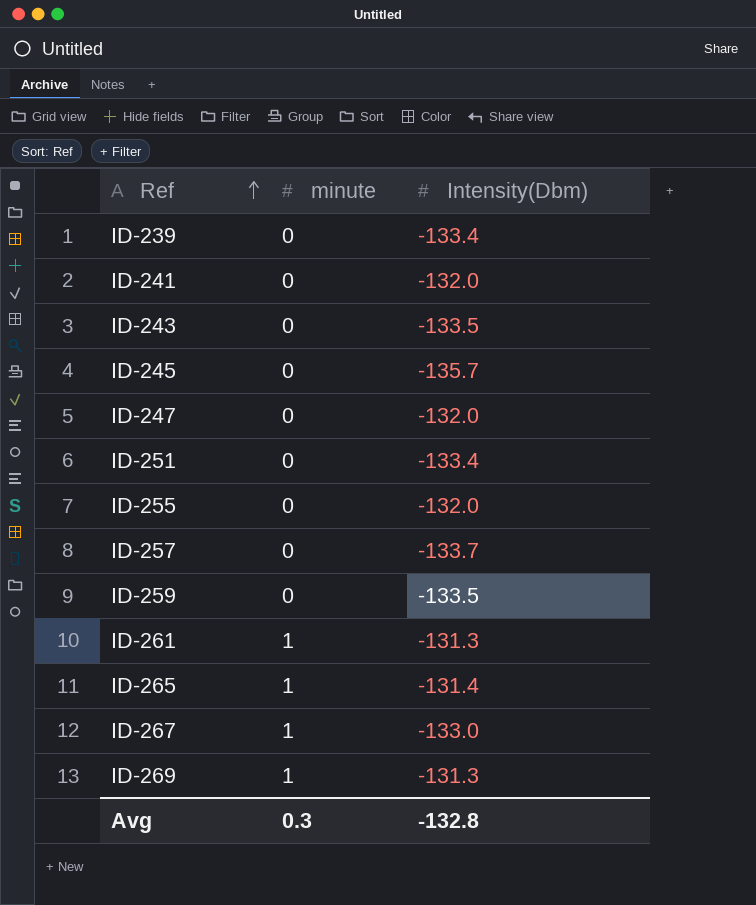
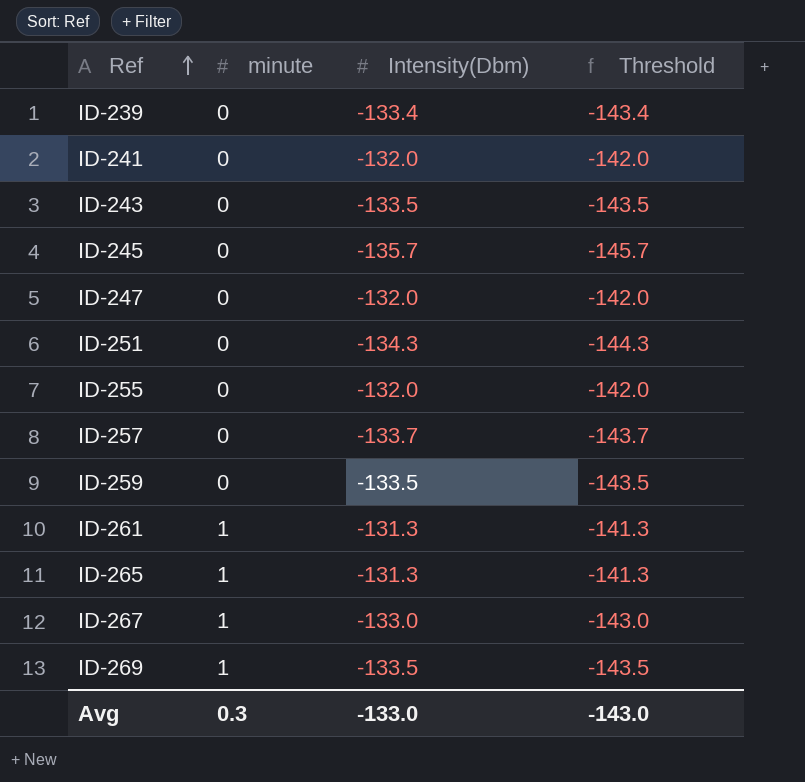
column Threshold | formula: none -> [Intensity(Dbm)] - 10
ID-251 | Intensity(Dbm): -133.4 -> -134.3
ID-265 | Intensity(Dbm): -131.4 -> -131.3
ID-269 | Intensity(Dbm): -131.3 -> -133.5
Avg | Intensity(Dbm): -132.8 -> -133.0

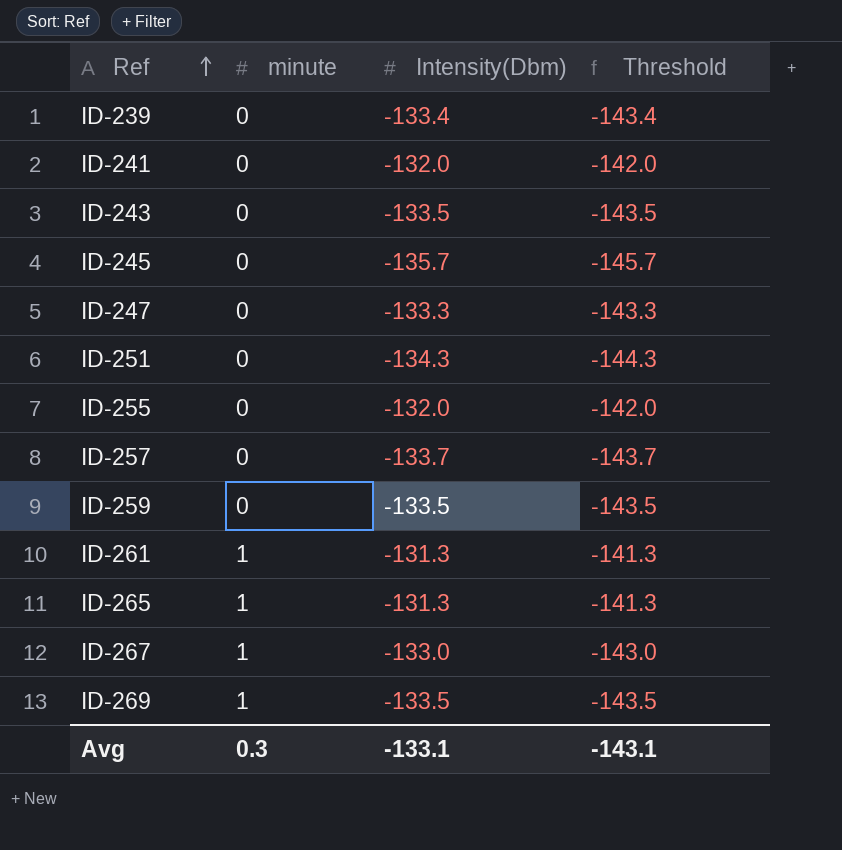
ID-247 | Intensity(Dbm): -132.0 -> -133.3
ID-247 | Threshold: -142.0 -> -143.3
Avg | Intensity(Dbm): -133.0 -> -133.1
Avg | Threshold: -143.0 -> -143.1

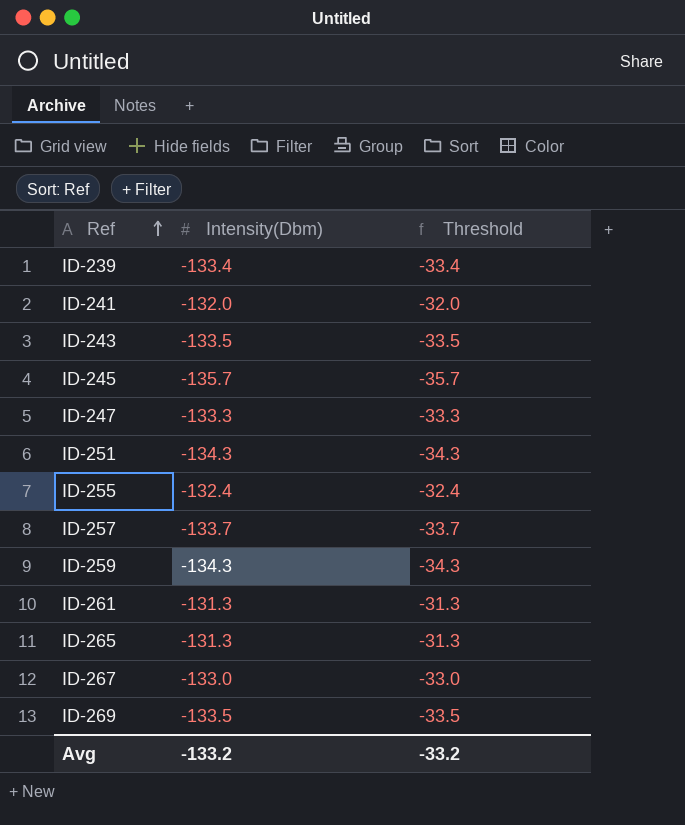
column minute | position: 2 -> none
column Threshold | formula: [Intensity(Dbm)] - 10 -> [Intensity(Dbm)] + 100
ID-255 | Intensity(Dbm): -132.0 -> -132.4
ID-259 | Intensity(Dbm): -133.5 -> -134.3
Avg | Intensity(Dbm): -133.1 -> -133.2
Avg | Threshold: -143.1 -> -33.2

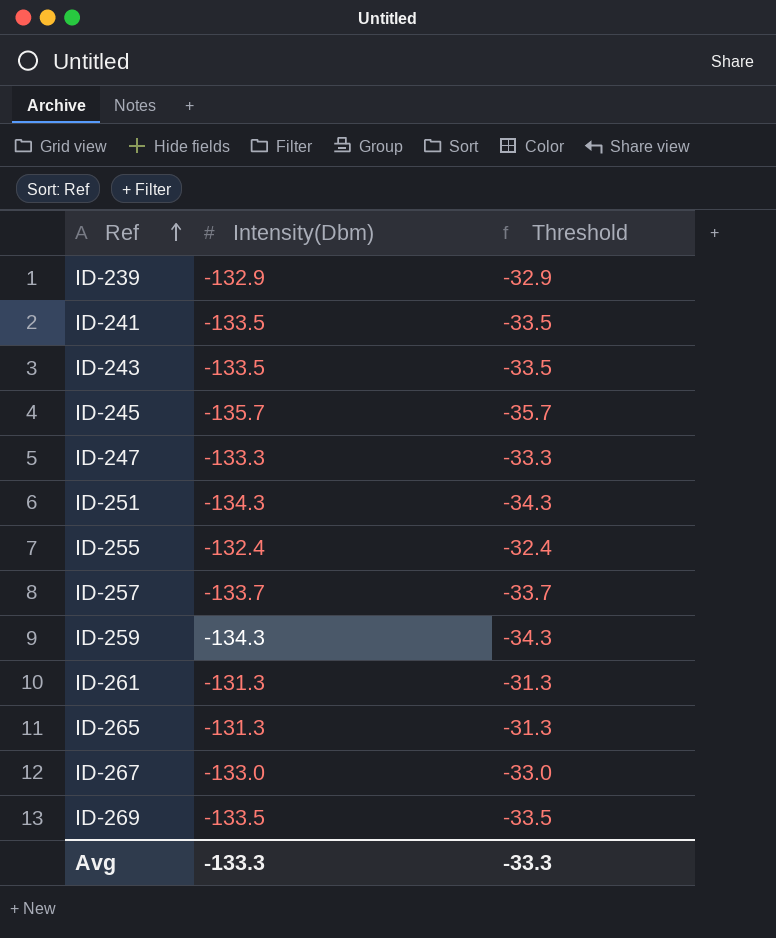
ID-239 | Intensity(Dbm): -133.4 -> -132.9
ID-239 | Threshold: -33.4 -> -32.9
ID-241 | Intensity(Dbm): -132.0 -> -133.5
ID-241 | Threshold: -32.0 -> -33.5
Avg | Intensity(Dbm): -133.2 -> -133.3
Avg | Threshold: -33.2 -> -33.3

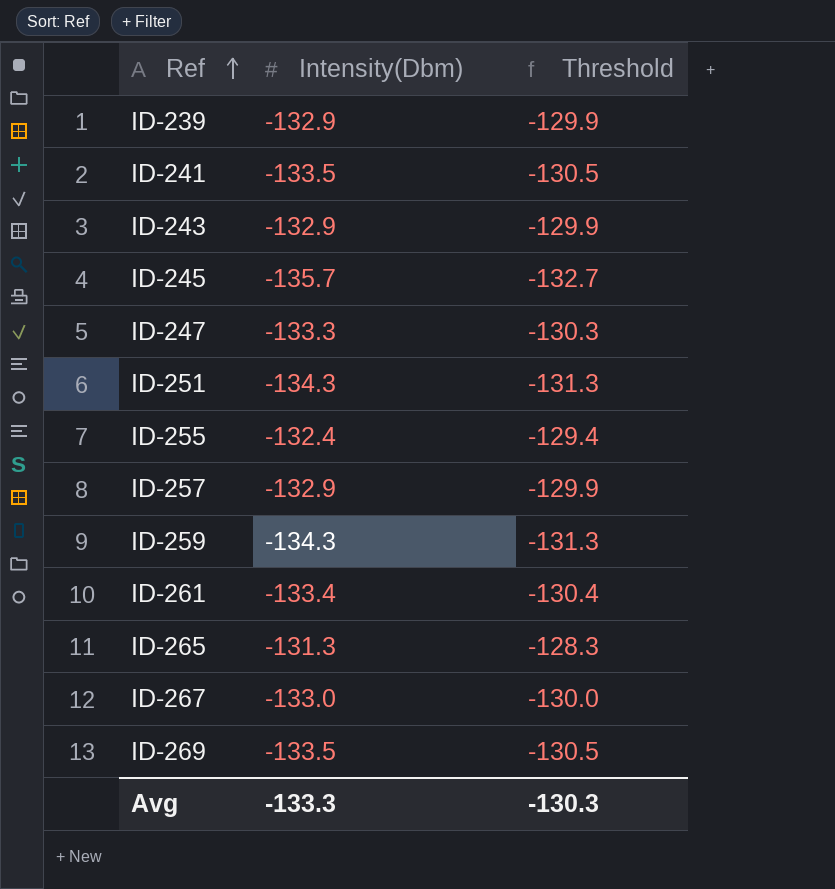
column Threshold | formula: [Intensity(Dbm)] + 100 -> [Intensity(Dbm)] + 3
ID-243 | Intensity(Dbm): -133.5 -> -132.9
ID-257 | Intensity(Dbm): -133.7 -> -132.9
ID-261 | Intensity(Dbm): -131.3 -> -133.4
Avg | Threshold: -33.3 -> -130.3

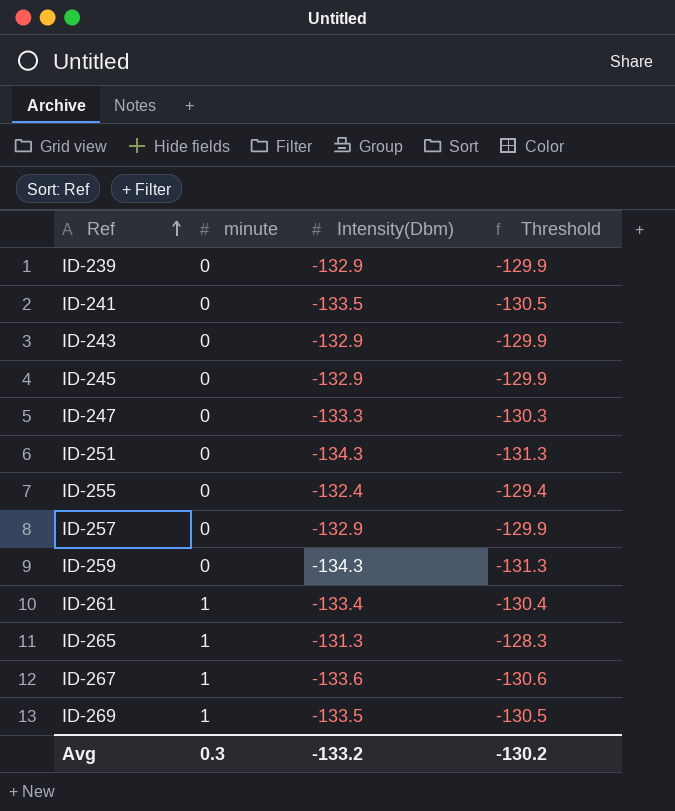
column minute | position: none -> 2
ID-245 | Intensity(Dbm): -135.7 -> -132.9
ID-245 | Threshold: -132.7 -> -129.9
ID-267 | Intensity(Dbm): -133.0 -> -133.6
ID-267 | Threshold: -130.0 -> -130.6
Avg | Intensity(Dbm): -133.3 -> -133.2
Avg | Threshold: -130.3 -> -130.2

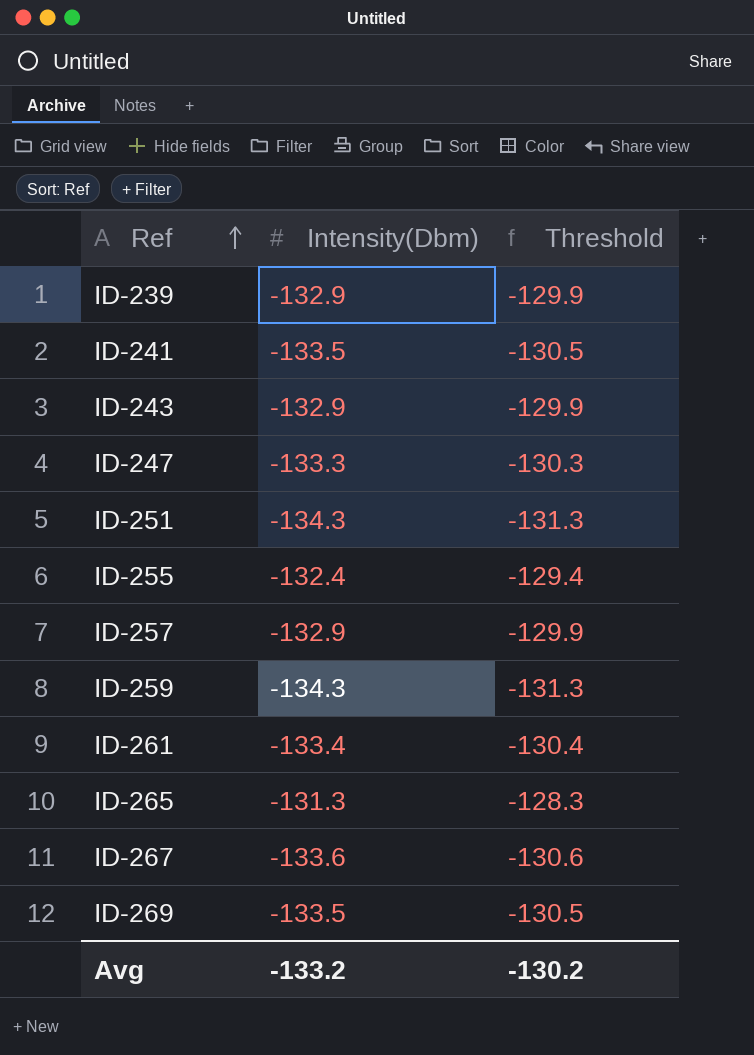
column minute | position: 2 -> none
row ID-245: 0 | -132.9 | -129.9 -> none

